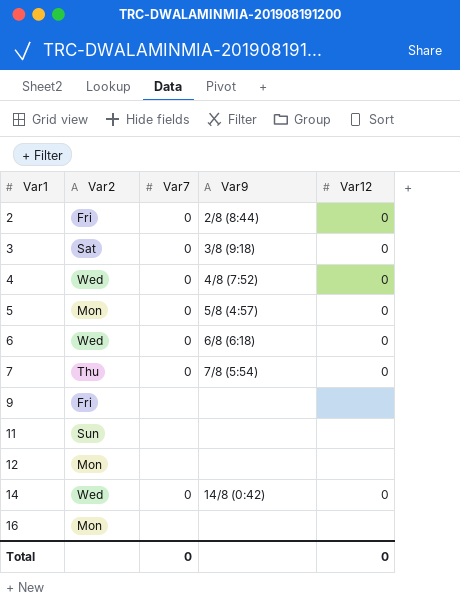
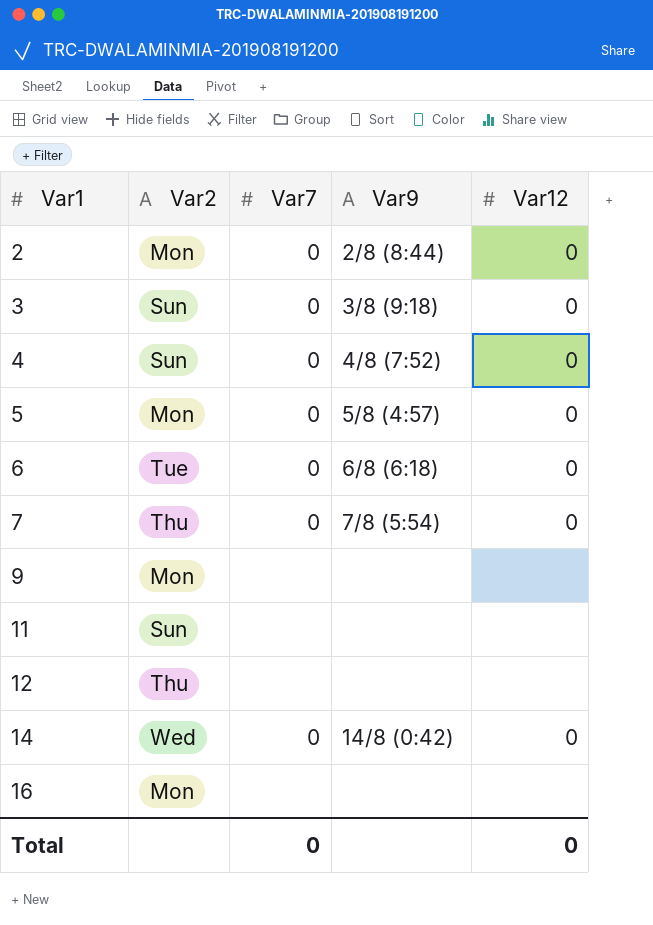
2 | Var2: Fri -> Mon
3 | Var2: Sat -> Sun
4 | Var2: Wed -> Sun
6 | Var2: Wed -> Tue
9 | Var2: Fri -> Mon
12 | Var2: Mon -> Thu

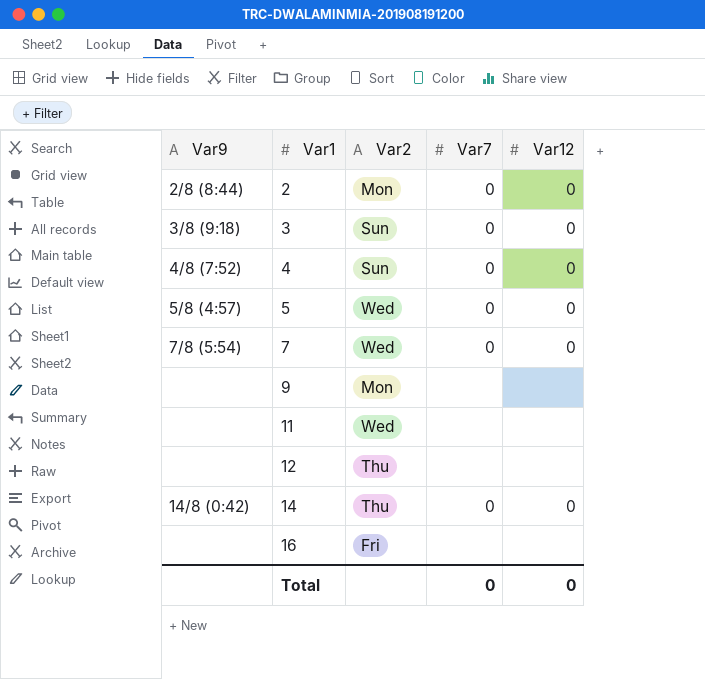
column Var9 | position: 4 -> 1
row 6: Tue | 0 | 6/8 (6:18) | 0 -> none
5 | Var2: Mon -> Wed
7 | Var2: Thu -> Wed
11 | Var2: Sun -> Wed
14 | Var2: Wed -> Thu
16 | Var2: Mon -> Fri

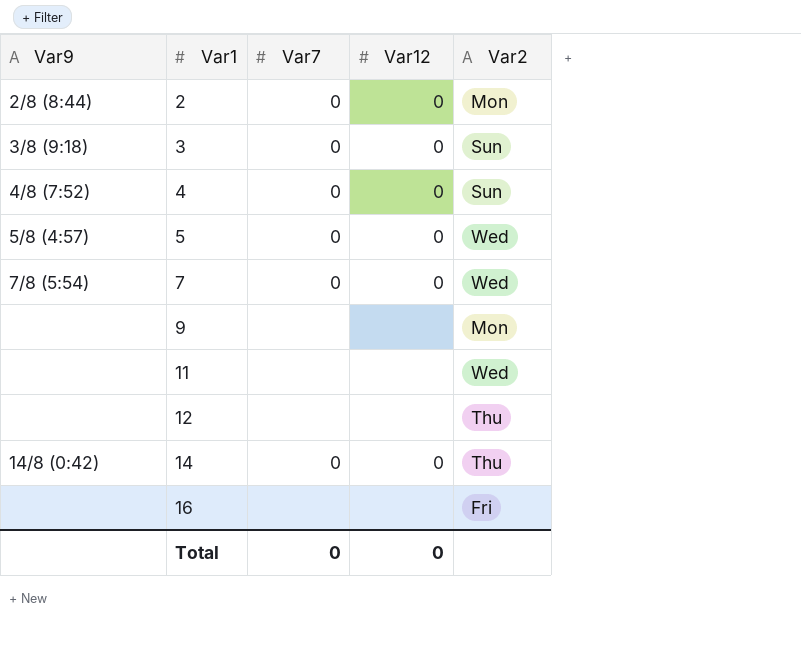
column Var2 | position: 3 -> 5

